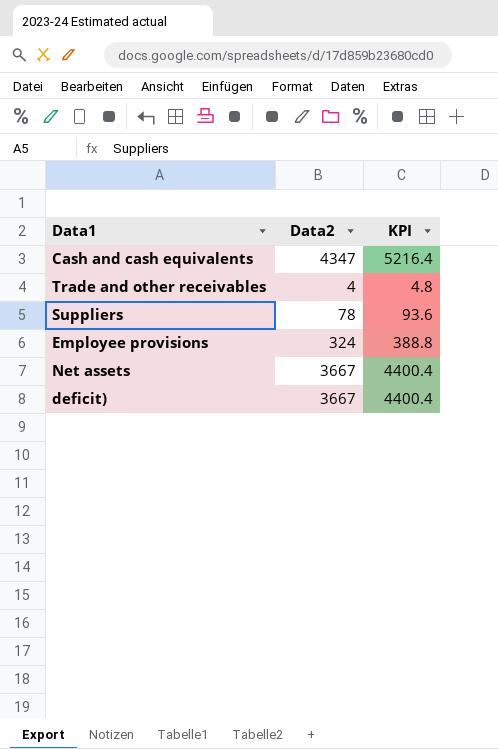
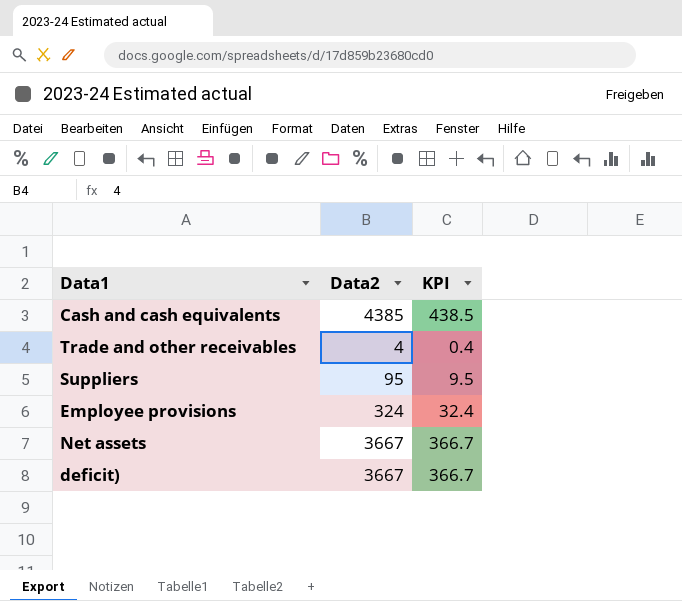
column KPI | formula: [Data2] * 1.2 -> [Data2] * 0.1
Cash and cash equivalents | Data2: 4347 -> 4385
Suppliers | Data2: 78 -> 95

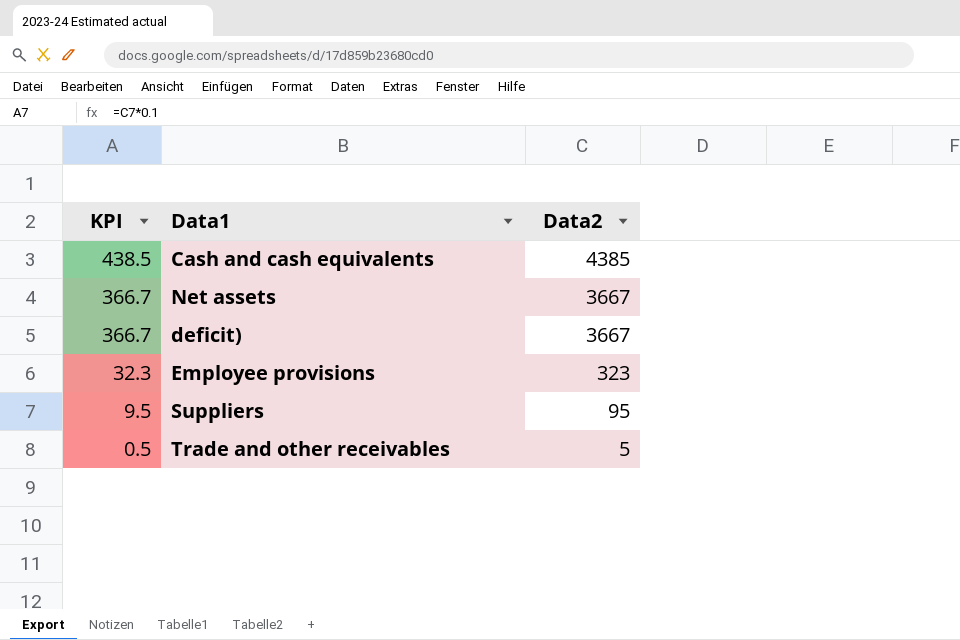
row order: none -> KPI descending
column KPI | position: 3 -> 1
Employee provisions | KPI: 32.4 -> 32.3
Employee provisions | Data2: 324 -> 323
Trade and other receivables | KPI: 0.4 -> 0.5
Trade and other receivables | Data2: 4 -> 5

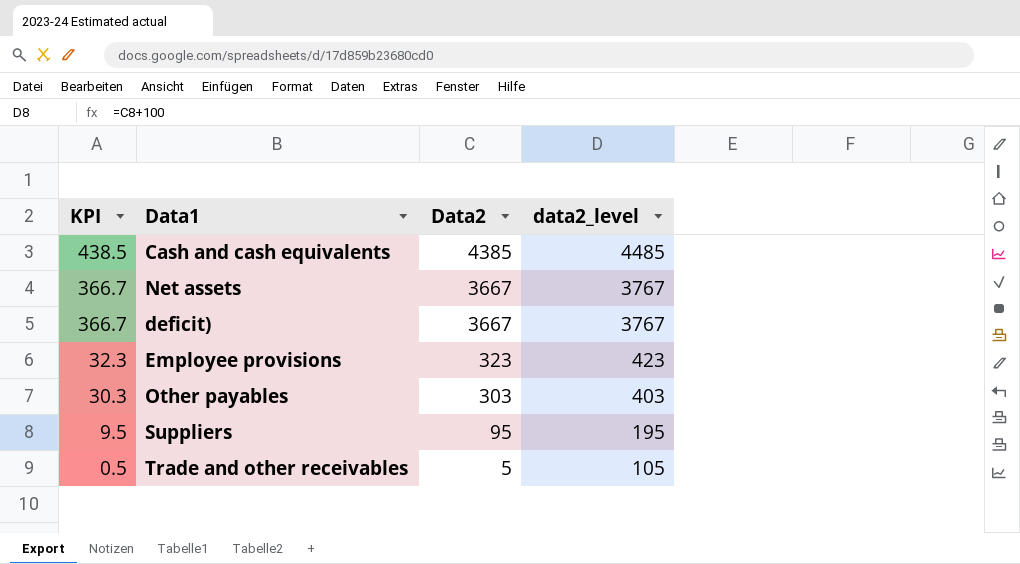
column data2_level | formula: none -> [Data2] + 100
row Other payables: none -> 30.3 | 303 | 403

